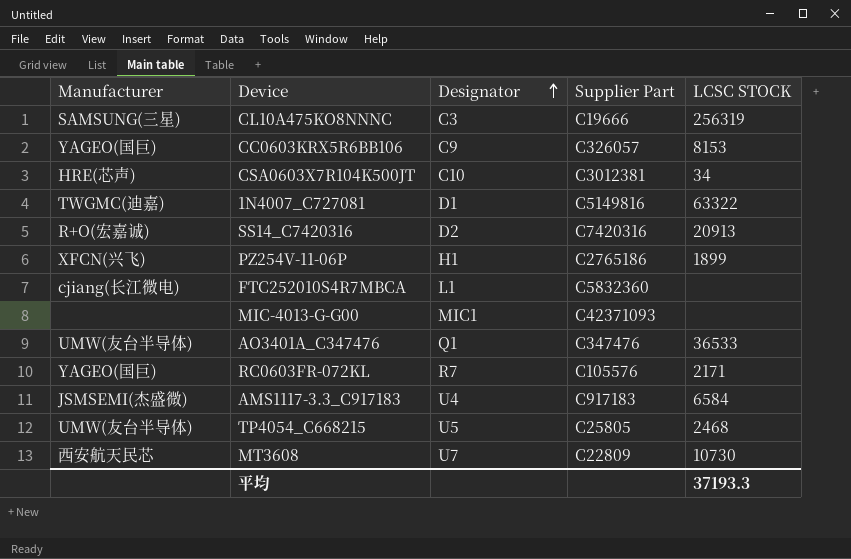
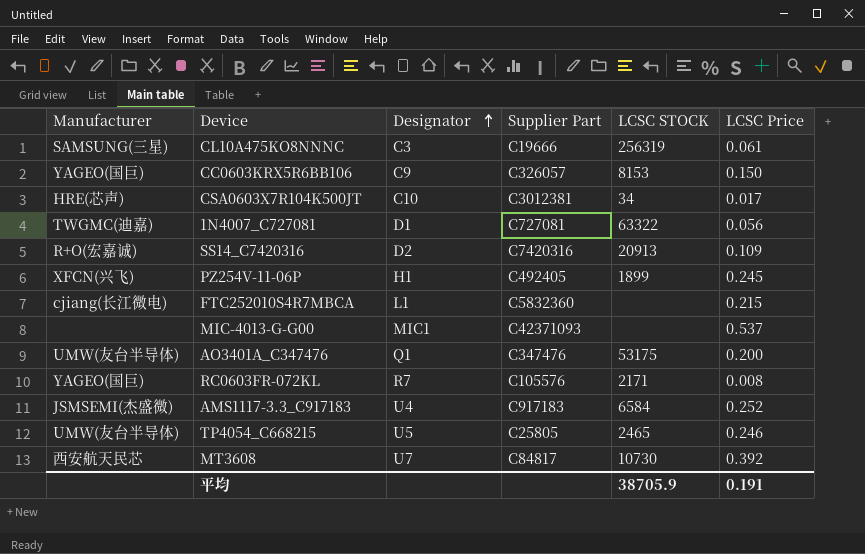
column LCSC Price | position: none -> 6
1N4007_C727081 | Supplier Part: C5149816 -> C727081
PZ254V-11-06P | Supplier Part: C2765186 -> C492405
AO3401A_C347476 | LCSC STOCK: 36533 -> 53175
TP4054_C668215 | LCSC STOCK: 2468 -> 2465
MT3608 | Supplier Part: C22809 -> C84817
平均 | LCSC STOCK: 37193.3 -> 38705.9

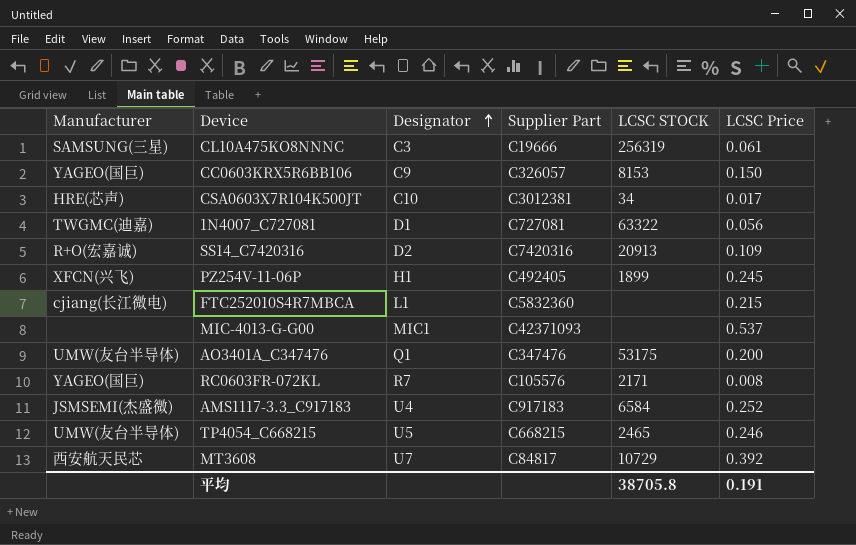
TP4054_C668215 | Supplier Part: C25805 -> C668215
MT3608 | LCSC STOCK: 10730 -> 10729
平均 | LCSC STOCK: 38705.9 -> 38705.8

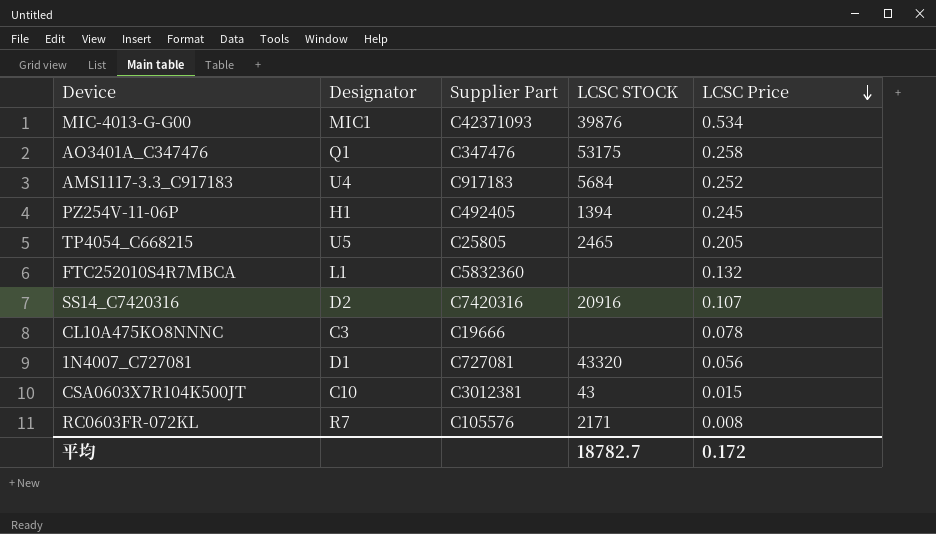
row order: Designator ascending -> LCSC Price descending
column Manufacturer | position: 1 -> none
row CC0603KRX5R6BB106: YAGEO(国巨) | C9 | C326057 | 8153 | 0.150 -> none
row MT3608: 西安航天民芯 | U7 | C84817 | 10729 | 0.392 -> none
MIC-4013-G-G00 | LCSC STOCK: none -> 39876
MIC-4013-G-G00 | LCSC Price: 0.537 -> 0.534
AO3401A_C347476 | LCSC Price: 0.200 -> 0.258
AMS1117-3.3_C917183 | LCSC STOCK: 6584 -> 5684
PZ254V-11-06P | LCSC STOCK: 1899 -> 1394
TP4054_C668215 | Supplier Part: C668215 -> C25805
TP4054_C668215 | LCSC Price: 0.246 -> 0.205
FTC252010S4R7MBCA | LCSC Price: 0.215 -> 0.132
SS14_C7420316 | LCSC STOCK: 20913 -> 20916
SS14_C7420316 | LCSC Price: 0.109 -> 0.107
CL10A475KO8NNNC | LCSC STOCK: 256319 -> none
CL10A475KO8NNNC | LCSC Price: 0.061 -> 0.078
1N4007_C727081 | LCSC STOCK: 63322 -> 43320
CSA0603X7R104K500JT | LCSC STOCK: 34 -> 43
CSA0603X7R104K500JT | LCSC Price: 0.017 -> 0.015
平均 | LCSC STOCK: 38705.8 -> 18782.7
平均 | LCSC Price: 0.191 -> 0.172

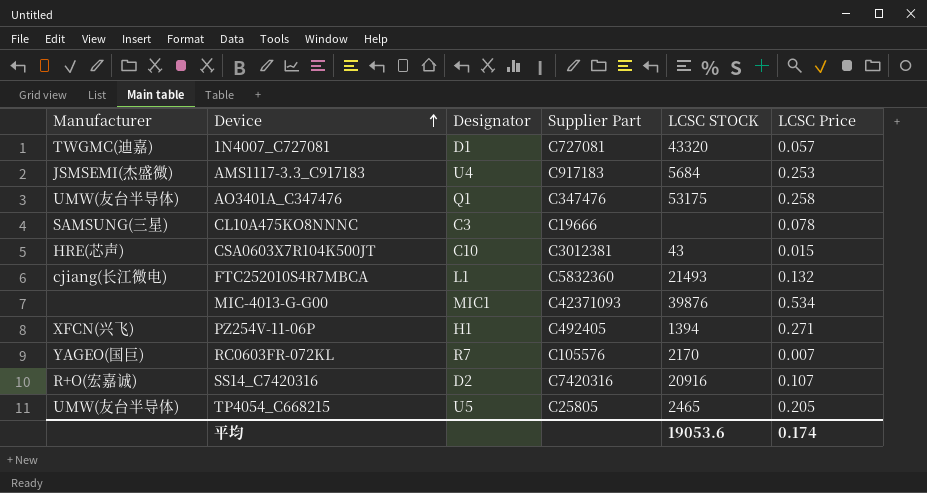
row order: LCSC Price descending -> Device ascending
column Manufacturer | position: none -> 1
1N4007_C727081 | LCSC Price: 0.056 -> 0.057
AMS1117-3.3_C917183 | LCSC Price: 0.252 -> 0.253
FTC252010S4R7MBCA | LCSC STOCK: none -> 21493
PZ254V-11-06P | LCSC Price: 0.245 -> 0.271
RC0603FR-072KL | LCSC STOCK: 2171 -> 2170
RC0603FR-072KL | LCSC Price: 0.008 -> 0.007
平均 | LCSC STOCK: 18782.7 -> 19053.6
平均 | LCSC Price: 0.172 -> 0.174

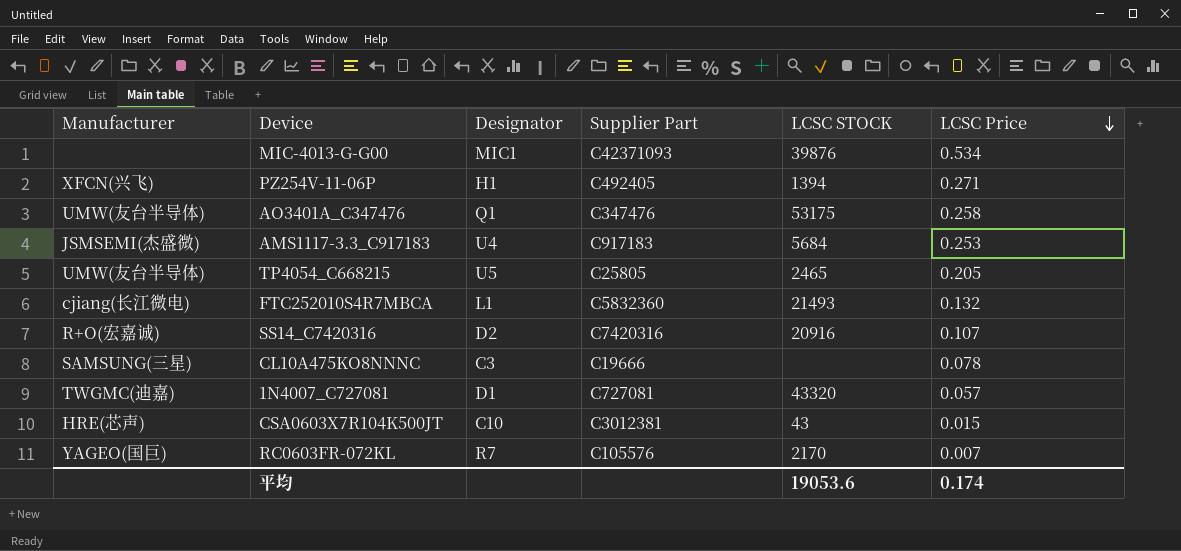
row order: Device ascending -> LCSC Price descending

